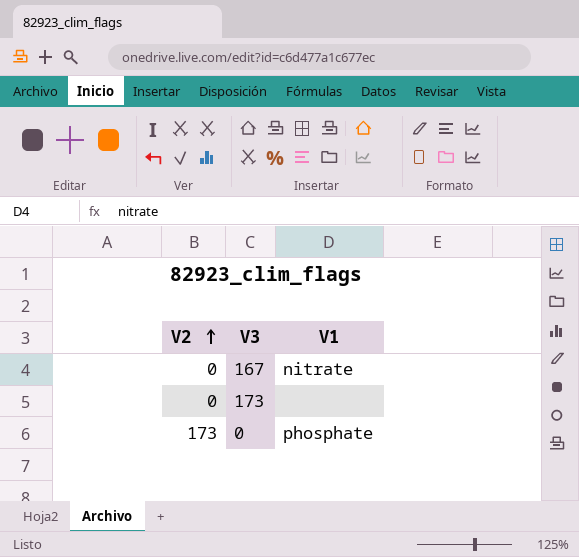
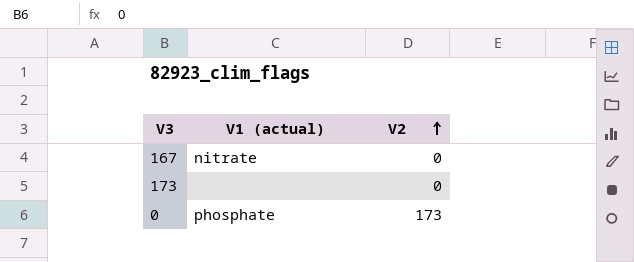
column name: V1 -> V1 (actual)
column V2 | position: 1 -> 3

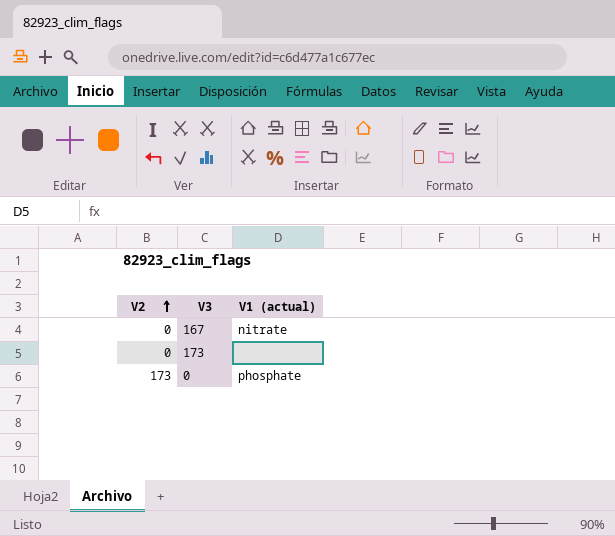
column V2 | position: 3 -> 1

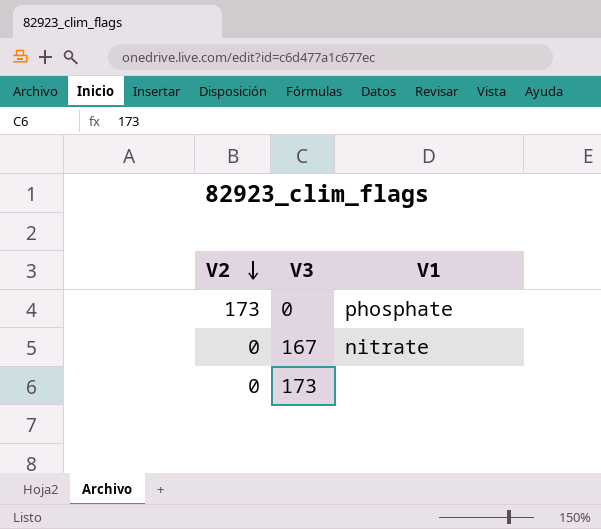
row order: V2 ascending -> V2 descending
column name: V1 (actual) -> V1

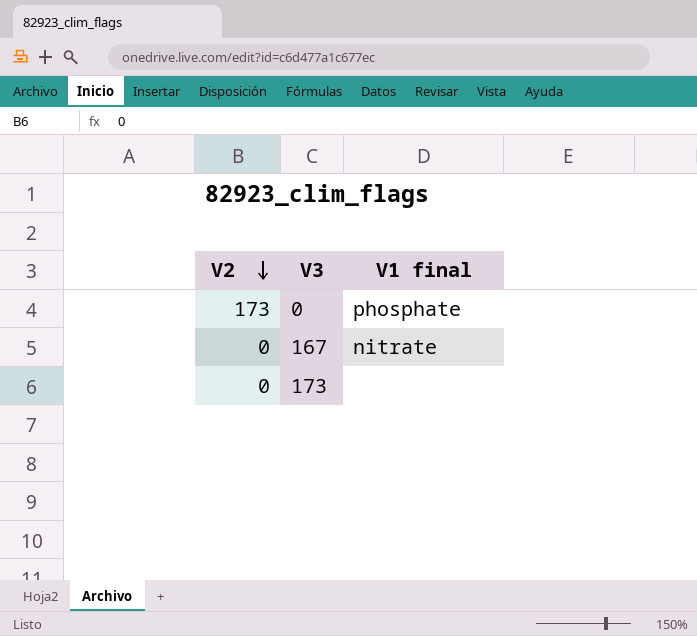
column name: V1 -> V1 final

